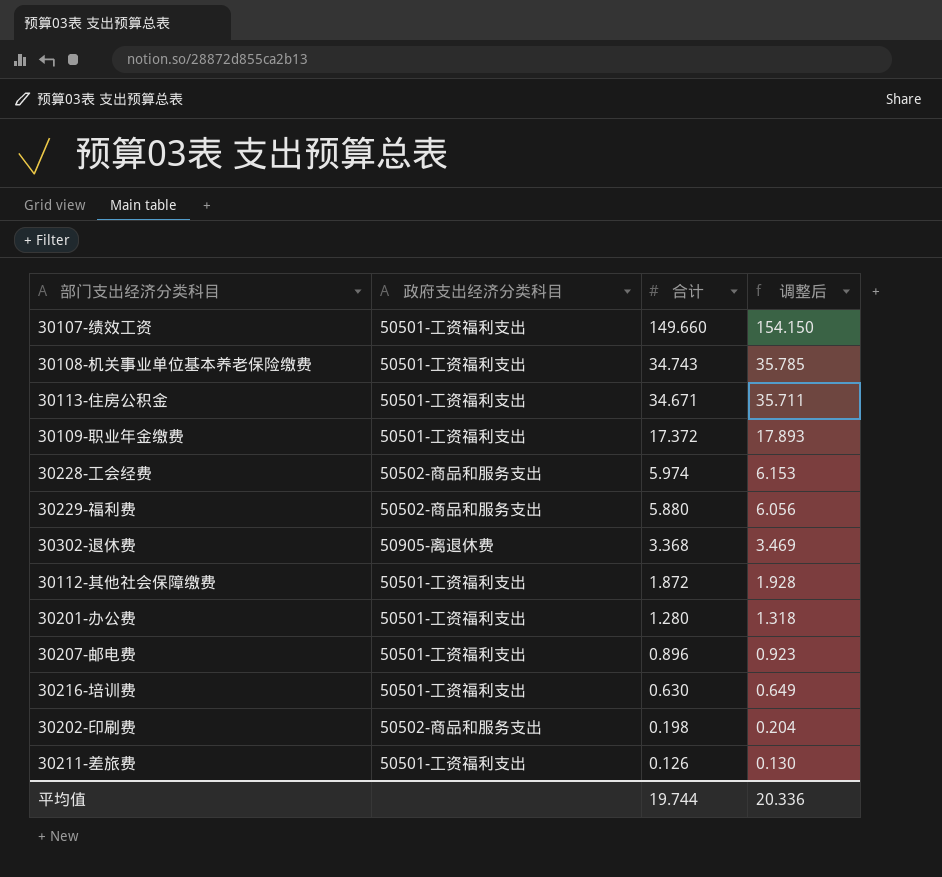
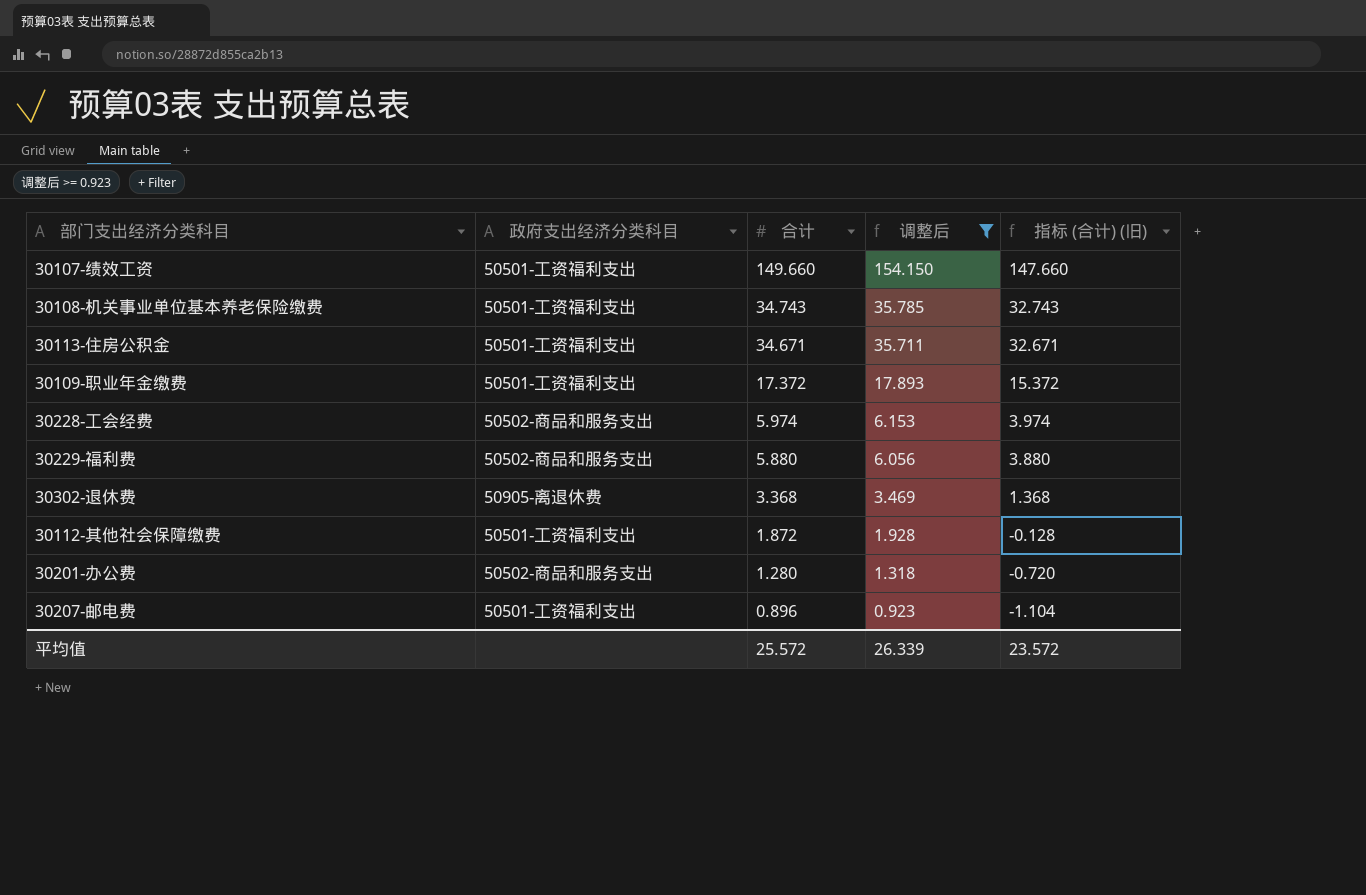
filter: none -> 调整后 >= 0.923
column 指标 (合计) (旧) | formula: none -> [合计] - 2
30201-办公费 | 政府支出经济分类科目: 50501-工资福利支出 -> 50502-商品和服务支出
平均值 | 合计: 19.744 -> 25.572
平均值 | 调整后: 20.336 -> 26.339

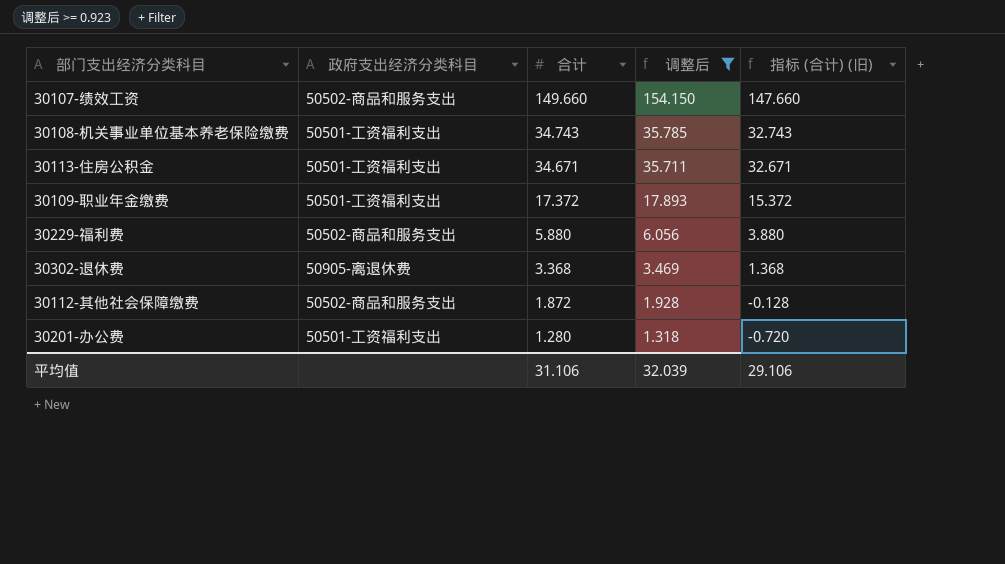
row 30228-工会经费: 50502-商品和服务支出 | 5.974 | 6.153 | 3.974 -> none
row 30207-邮电费: 50501-工资福利支出 | 0.896 | 0.923 | -1.104 -> none
30107-绩效工资 | 政府支出经济分类科目: 50501-工资福利支出 -> 50502-商品和服务支出
30112-其他社会保障缴费 | 政府支出经济分类科目: 50501-工资福利支出 -> 50502-商品和服务支出
30201-办公费 | 政府支出经济分类科目: 50502-商品和服务支出 -> 50501-工资福利支出
平均值 | 合计: 25.572 -> 31.106
平均值 | 调整后: 26.339 -> 32.039
平均值 | 指标 (合计) (旧): 23.572 -> 29.106

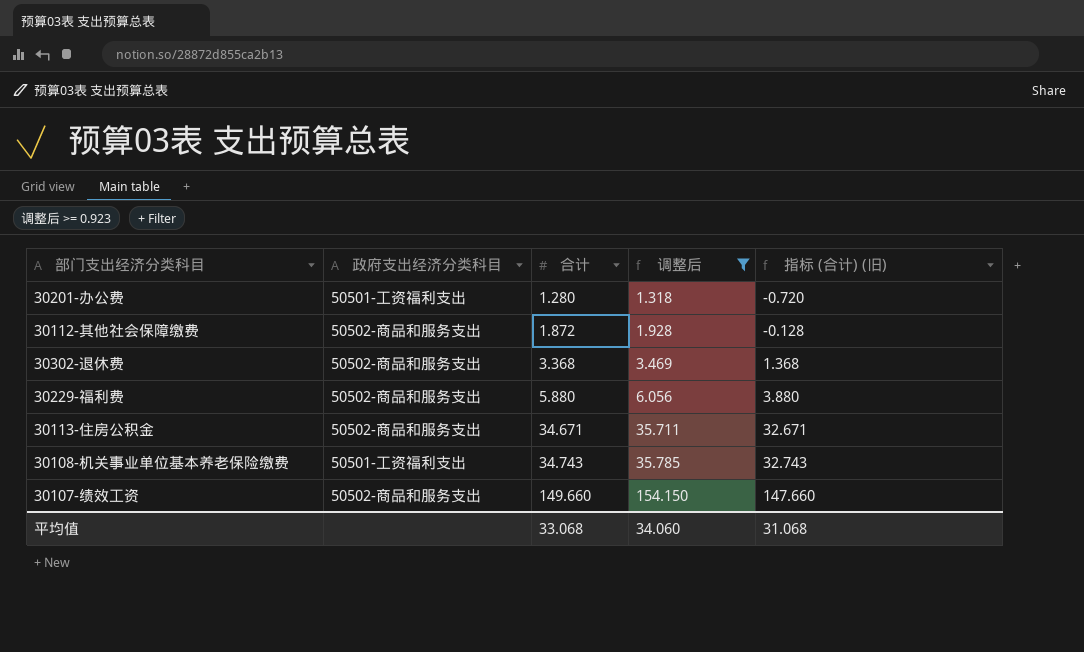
row order: 合计 descending -> 合计 ascending
row 30109-职业年金缴费: 50501-工资福利支出 | 17.372 | 17.893 | 15.372 -> none
30302-退休费 | 政府支出经济分类科目: 50905-离退休费 -> 50502-商品和服务支出
30113-住房公积金 | 政府支出经济分类科目: 50501-工资福利支出 -> 50502-商品和服务支出
平均值 | 合计: 31.106 -> 33.068
平均值 | 调整后: 32.039 -> 34.060
平均值 | 指标 (合计) (旧): 29.106 -> 31.068

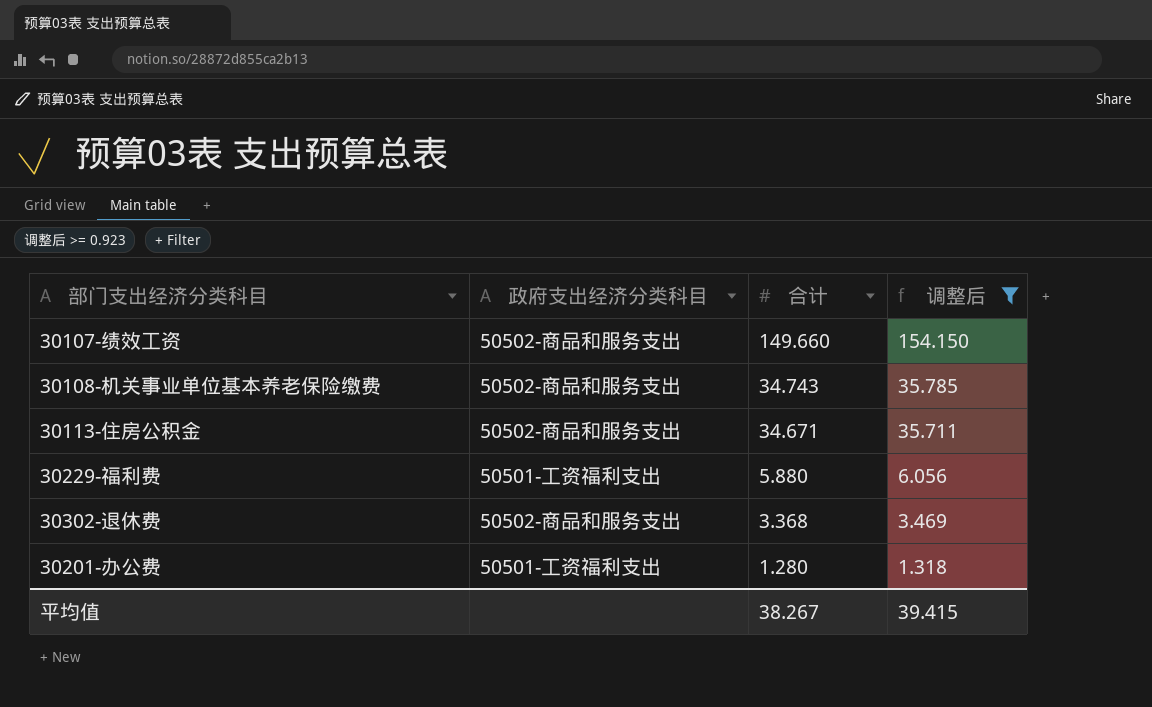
row order: 合计 ascending -> 合计 descending
column 指标 (合计) (旧) | formula: [合计] - 2 -> none
row 30112-其他社会保障缴费: 50502-商品和服务支出 | 1.872 | 1.928 | -0.128 -> none
30108-机关事业单位基本养老保险缴费 | 政府支出经济分类科目: 50501-工资福利支出 -> 50502-商品和服务支出
30229-福利费 | 政府支出经济分类科目: 50502-商品和服务支出 -> 50501-工资福利支出
平均值 | 合计: 33.068 -> 38.267
平均值 | 调整后: 34.060 -> 39.415

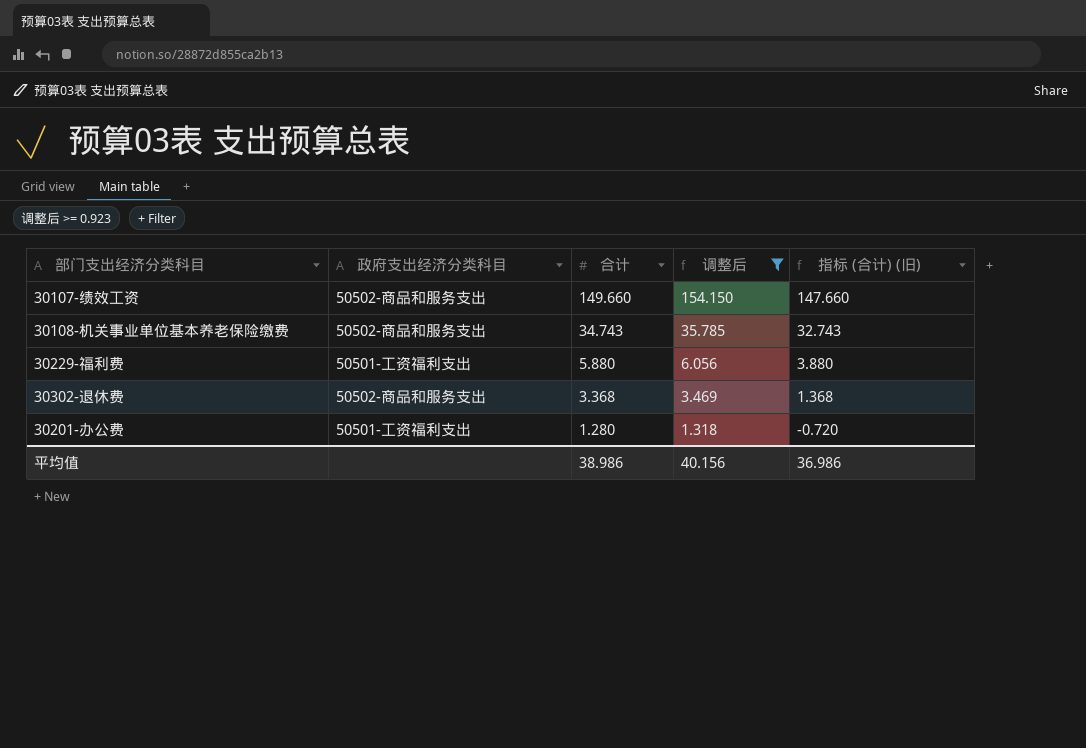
column 指标 (合计) (旧) | formula: none -> [合计] - 2
row 30113-住房公积金: 50502-商品和服务支出 | 34.671 | 35.711 -> none
平均值 | 合计: 38.267 -> 38.986
平均值 | 调整后: 39.415 -> 40.156

